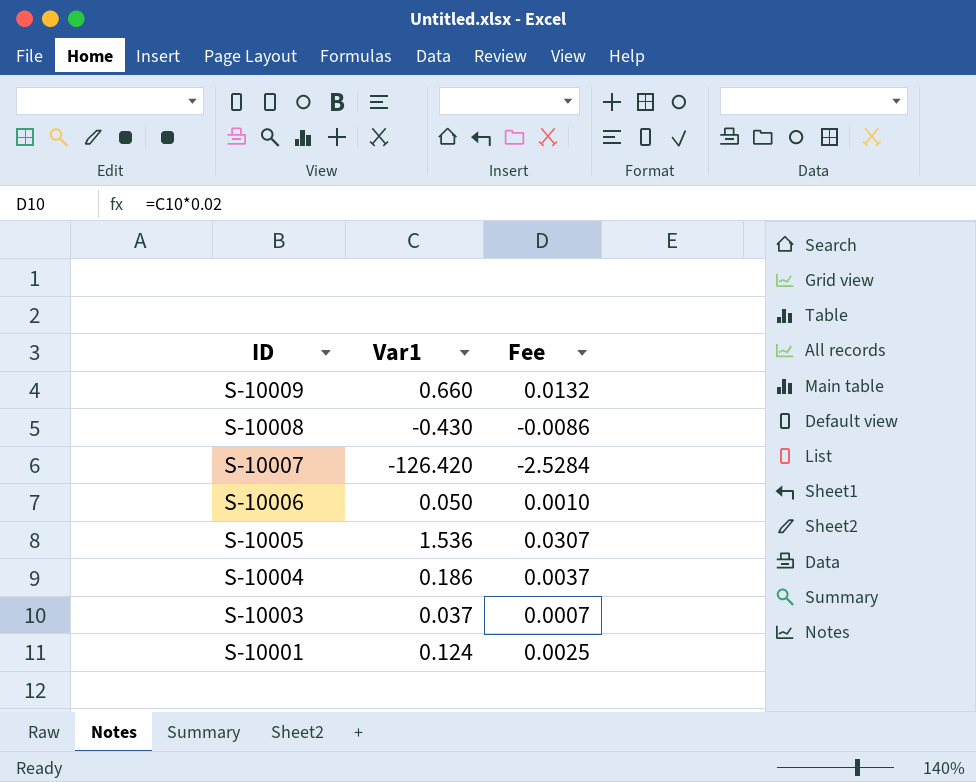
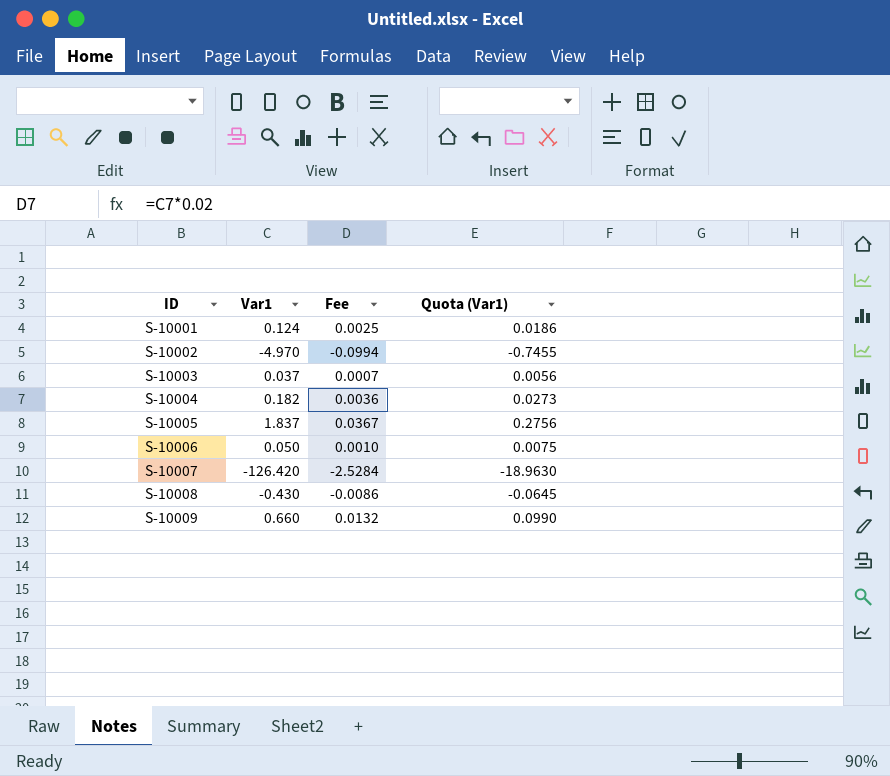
row order: ID descending -> ID ascending
column Quota (Var1) | formula: none -> [Var1] * 0.15
row S-10002: none -> -4.970 | -0.0994 | -0.7455
S-10004 | Var1: 0.186 -> 0.182
S-10004 | Fee: 0.0037 -> 0.0036
S-10005 | Var1: 1.536 -> 1.837
S-10005 | Fee: 0.0307 -> 0.0367

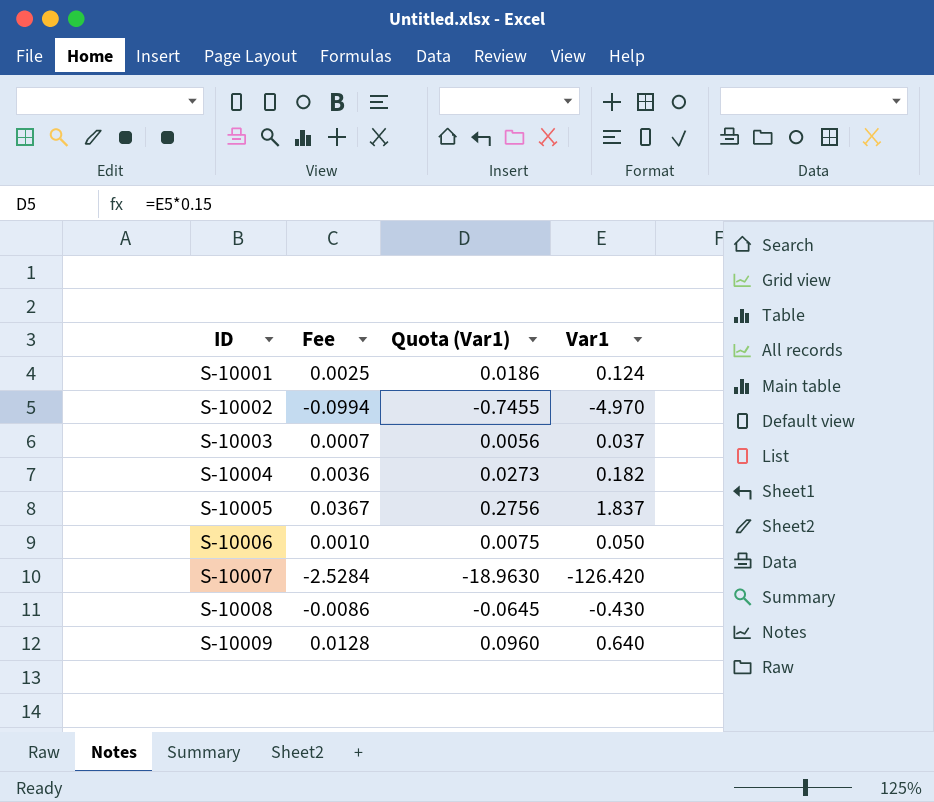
column Var1 | position: 2 -> 4
S-10009 | Fee: 0.0132 -> 0.0128
S-10009 | Quota (Var1): 0.0990 -> 0.0960
S-10009 | Var1: 0.660 -> 0.640

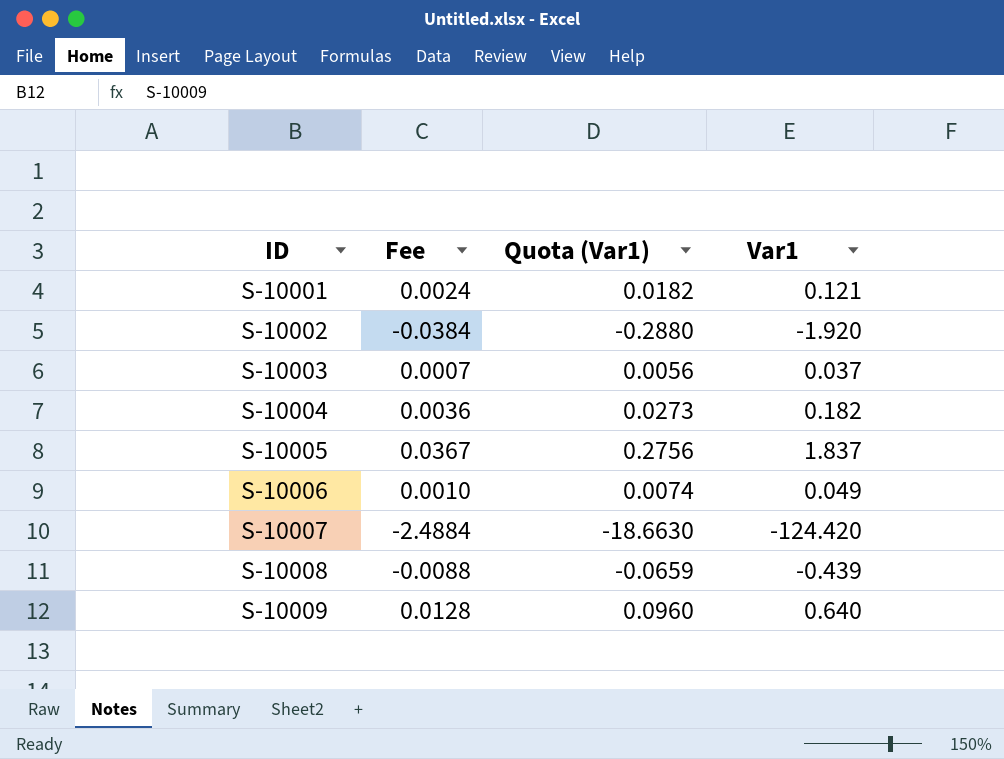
S-10001 | Fee: 0.0025 -> 0.0024
S-10001 | Quota (Var1): 0.0186 -> 0.0182
S-10001 | Var1: 0.124 -> 0.121
S-10002 | Fee: -0.0994 -> -0.0384
S-10002 | Quota (Var1): -0.7455 -> -0.2880
S-10002 | Var1: -4.970 -> -1.920
S-10006 | Quota (Var1): 0.0075 -> 0.0074
S-10006 | Var1: 0.050 -> 0.049
S-10007 | Fee: -2.5284 -> -2.4884
S-10007 | Quota (Var1): -18.9630 -> -18.6630
S-10007 | Var1: -126.420 -> -124.420
S-10008 | Fee: -0.0086 -> -0.0088
S-10008 | Quota (Var1): -0.0645 -> -0.0659
S-10008 | Var1: -0.430 -> -0.439

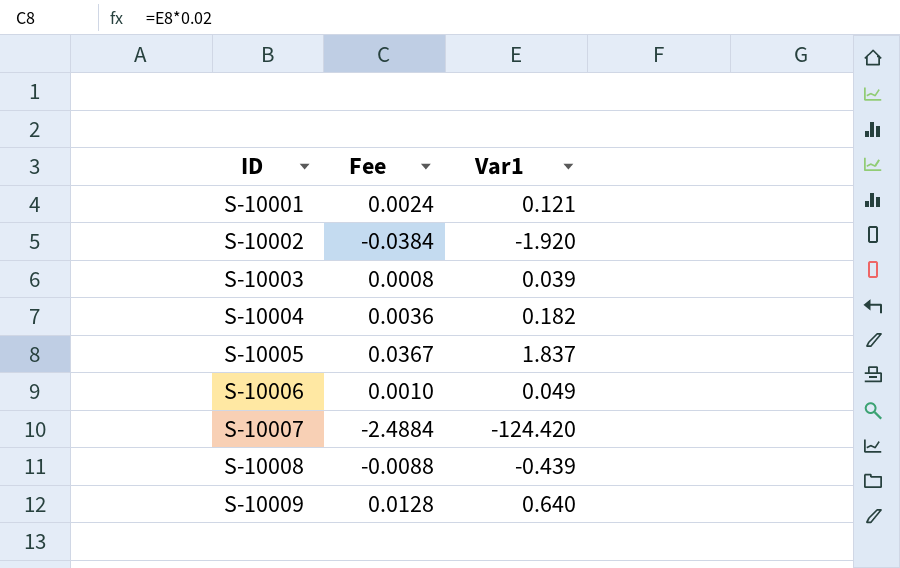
column Quota (Var1) | formula: [Var1] * 0.15 -> none
S-10003 | Fee: 0.0007 -> 0.0008
S-10003 | Var1: 0.037 -> 0.039

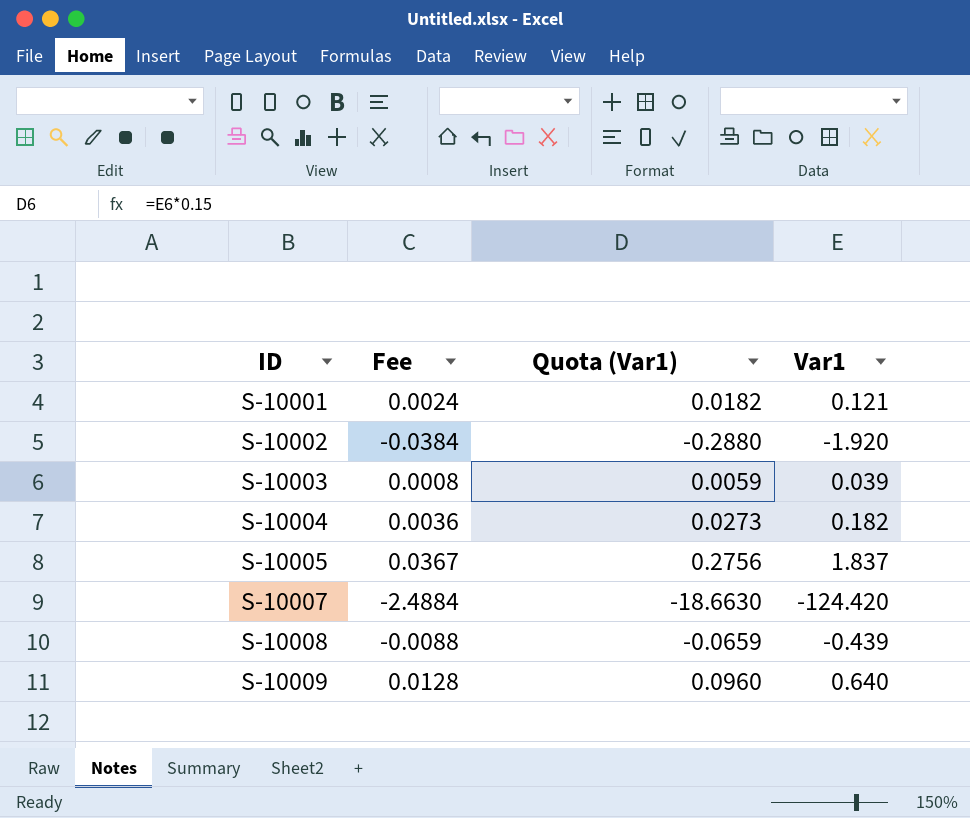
column Quota (Var1) | formula: none -> [Var1] * 0.15
row S-10006: 0.0010 | 0.049 -> none

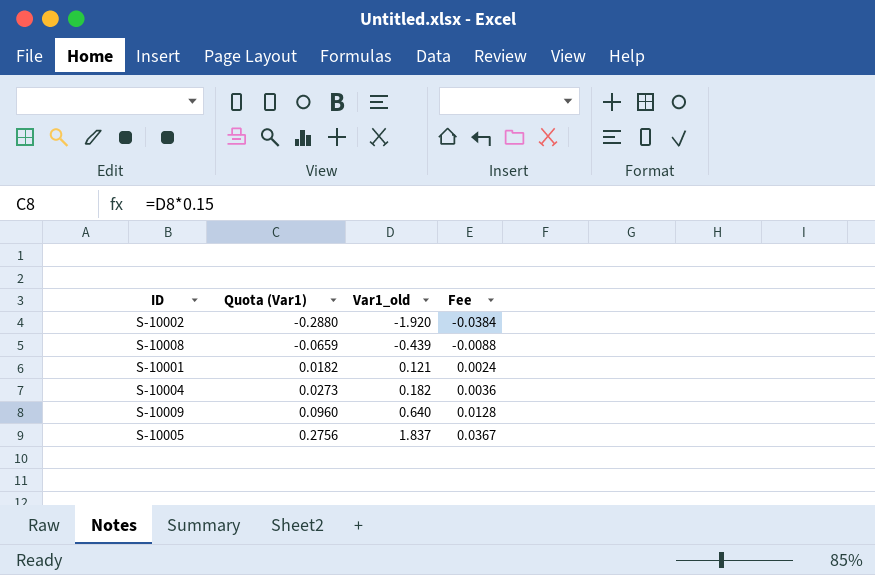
row order: ID ascending -> Quota (Var1) ascending
column name: Var1 -> Var1_old
column Fee | position: 2 -> 4
row S-10003: 0.0008 | 0.0059 | 0.039 -> none
row S-10007: -2.4884 | -18.6630 | -124.420 -> none

